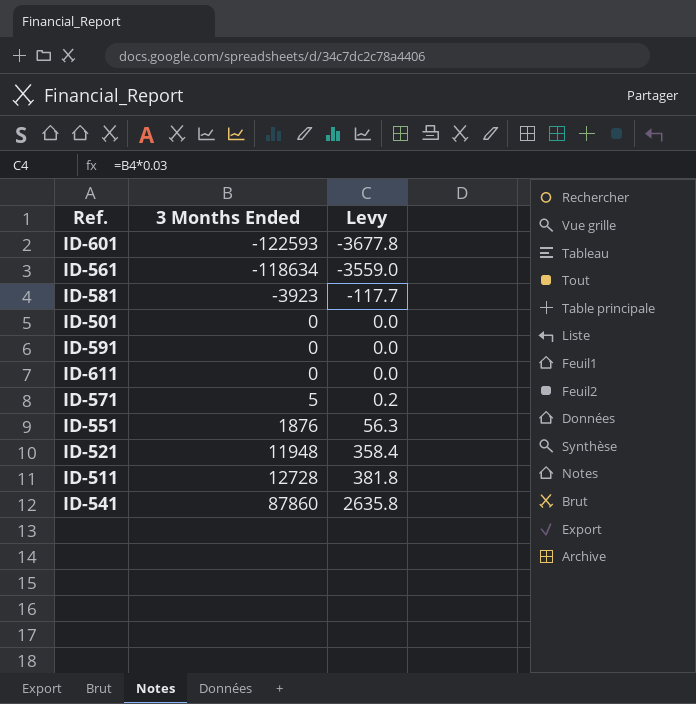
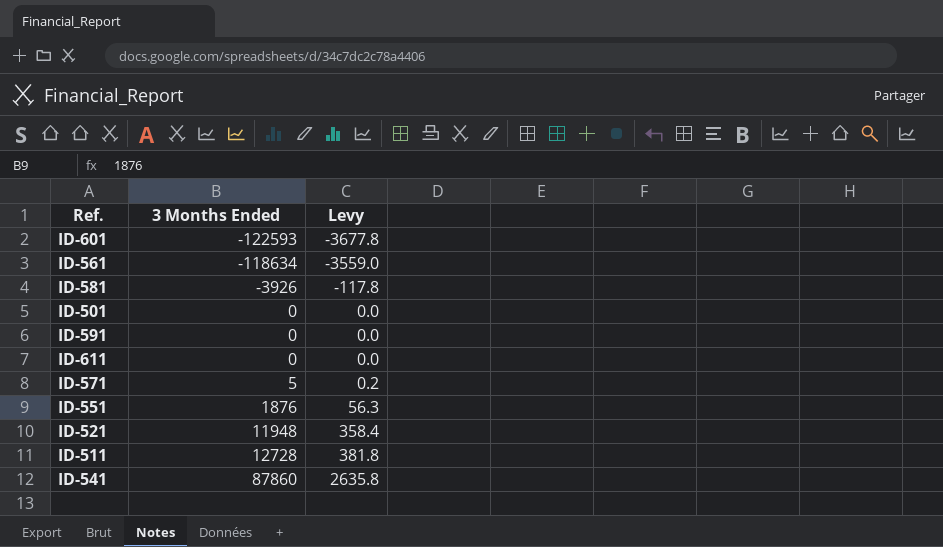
ID-581 | 3 Months Ended: -3923 -> -3926
ID-581 | Levy: -117.7 -> -117.8

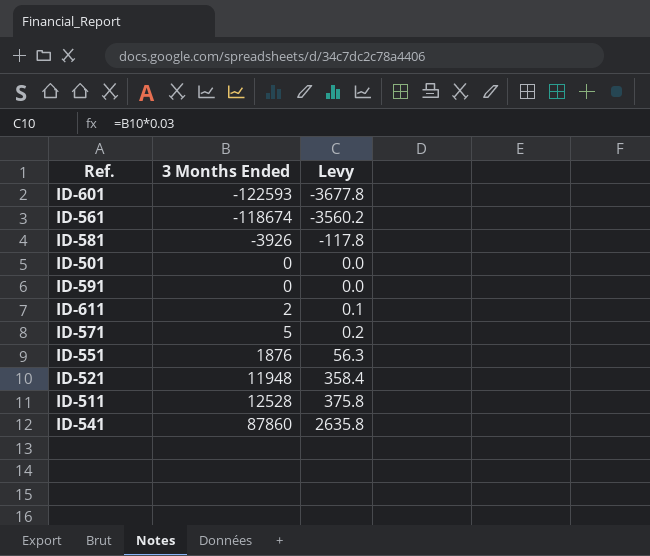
ID-561 | 3 Months Ended: -118634 -> -118674
ID-561 | Levy: -3559.0 -> -3560.2
ID-611 | 3 Months Ended: 0 -> 2
ID-611 | Levy: 0.0 -> 0.1
ID-511 | 3 Months Ended: 12728 -> 12528
ID-511 | Levy: 381.8 -> 375.8

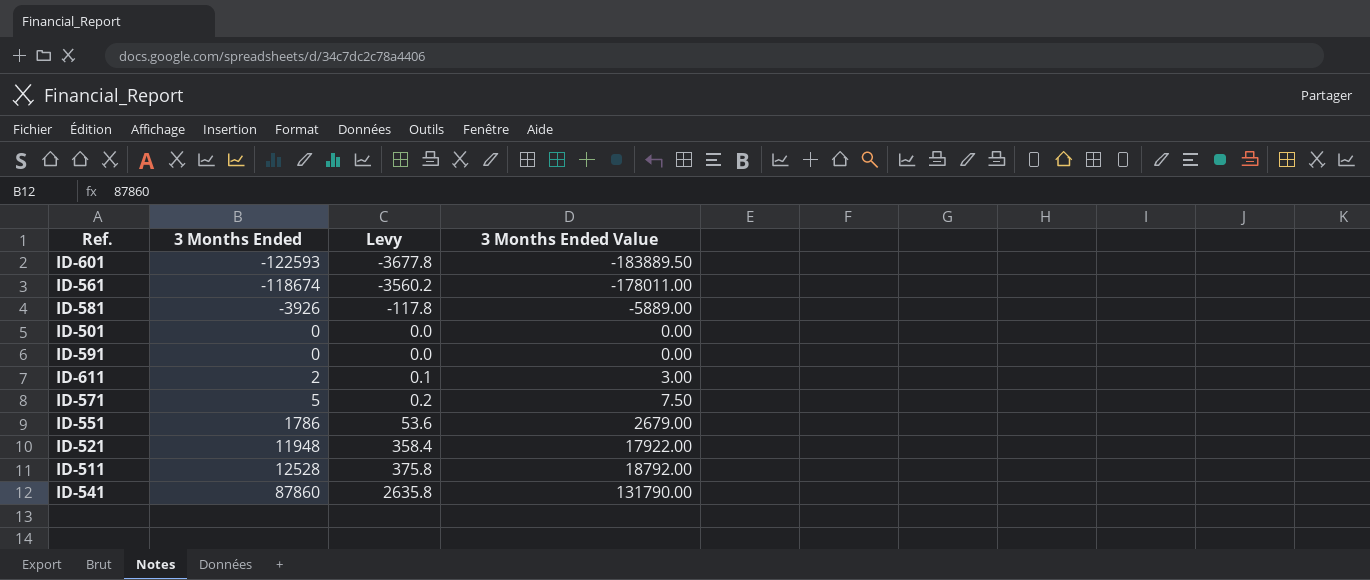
column 3 Months Ended Value | formula: none -> [3 Months Ended] * 1.5
ID-551 | 3 Months Ended: 1876 -> 1786
ID-551 | Levy: 56.3 -> 53.6

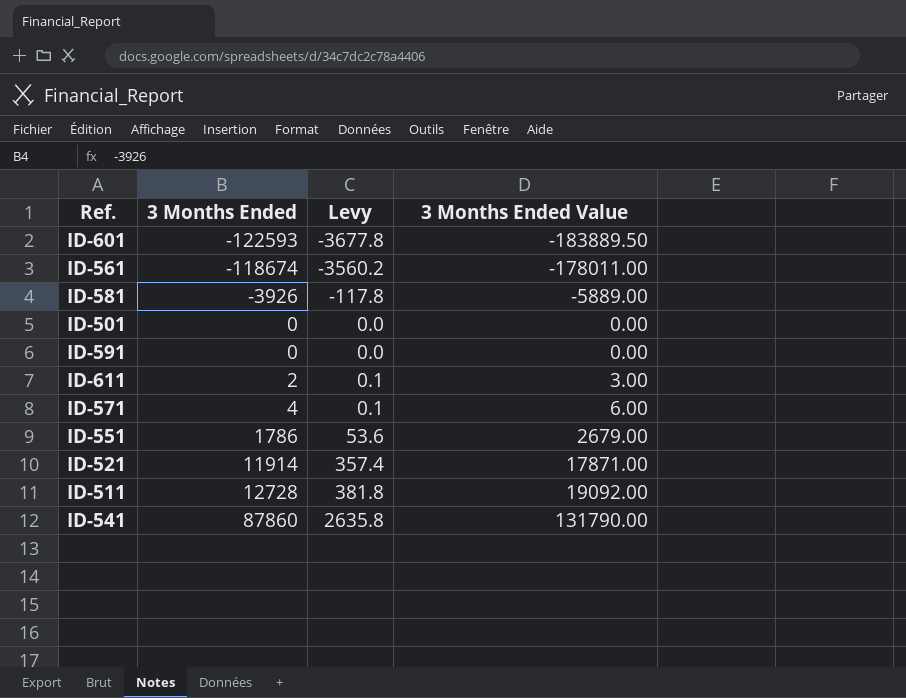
ID-571 | 3 Months Ended: 5 -> 4
ID-571 | Levy: 0.2 -> 0.1
ID-571 | 3 Months Ended Value: 7.50 -> 6.00
ID-521 | 3 Months Ended: 11948 -> 11914
ID-521 | Levy: 358.4 -> 357.4
ID-521 | 3 Months Ended Value: 17922.00 -> 17871.00
ID-511 | 3 Months Ended: 12528 -> 12728
ID-511 | Levy: 375.8 -> 381.8
ID-511 | 3 Months Ended Value: 18792.00 -> 19092.00

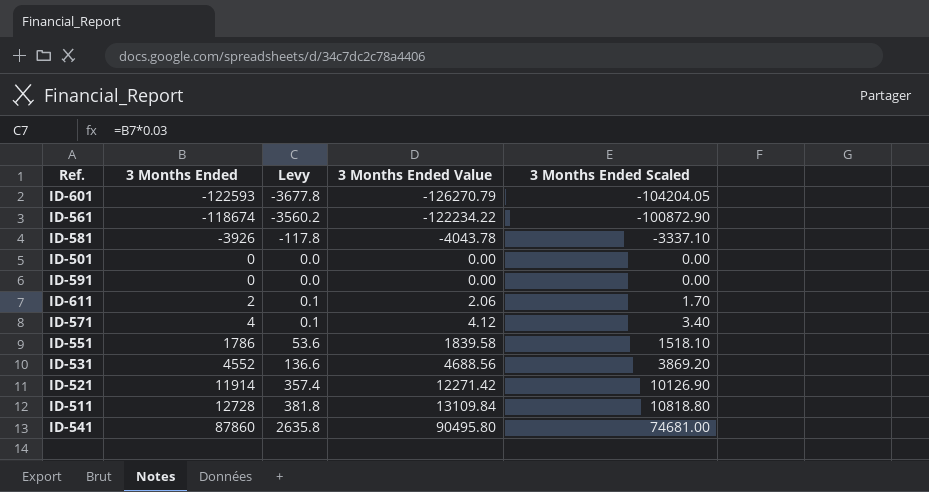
column 3 Months Ended Value | formula: [3 Months Ended] * 1.5 -> [3 Months Ended] * 1.03
column 3 Months Ended Scaled | formula: none -> [3 Months Ended] * 0.85
row ID-531: none -> 4552 | 136.6 | 4688.56 | 3869.20

